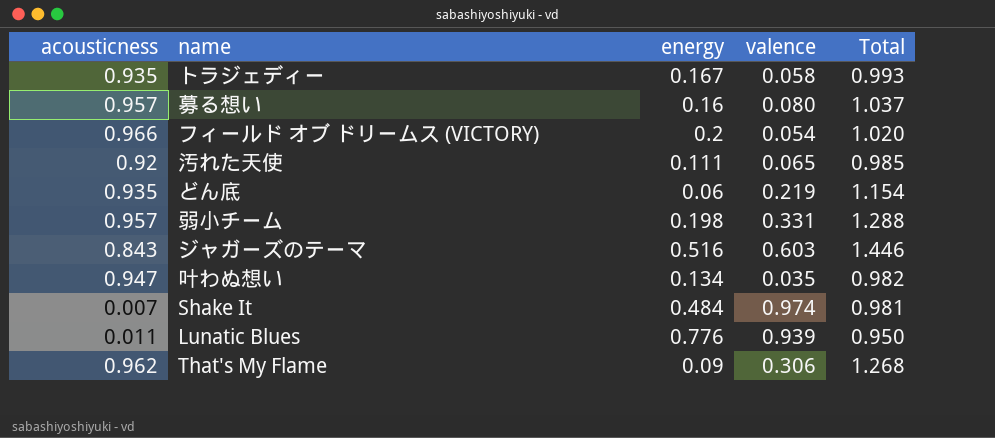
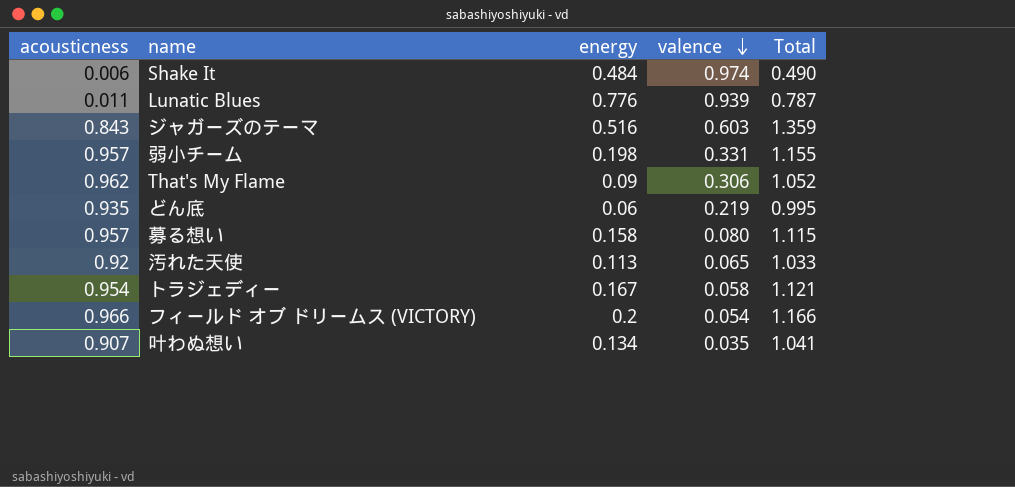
row order: none -> valence descending
column Total | formula: [acousticness] + [valence] -> [acousticness] + [energy]
Shake It | acousticness: 0.007 -> 0.006
募る想い | energy: 0.16 -> 0.158
汚れた天使 | energy: 0.111 -> 0.113
トラジェディー | acousticness: 0.935 -> 0.954
叶わぬ想い | acousticness: 0.947 -> 0.907

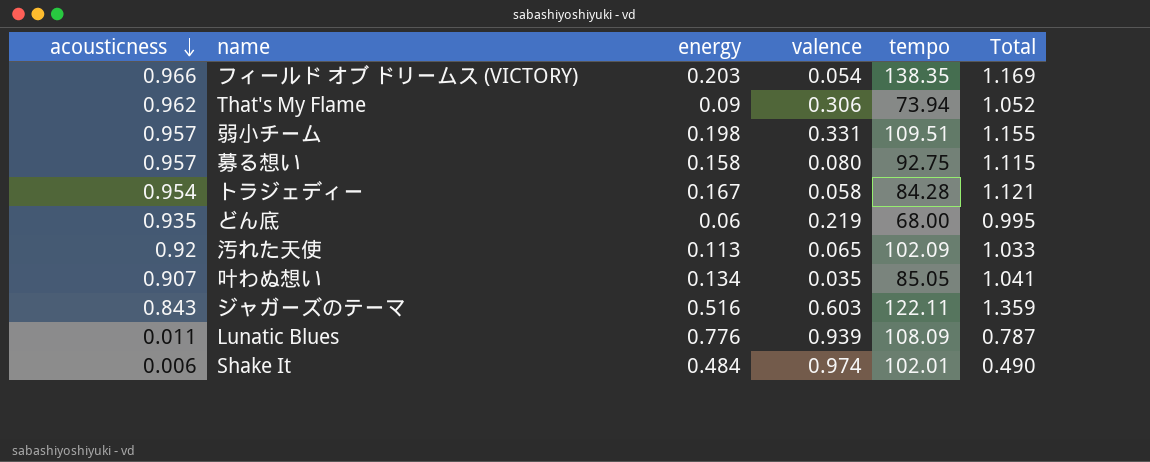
row order: valence descending -> acousticness descending
column tempo | position: none -> 5
フィールド オブ ドリームス (VICTORY) | energy: 0.2 -> 0.203
フィールド オブ ドリームス (VICTORY) | Total: 1.166 -> 1.169

